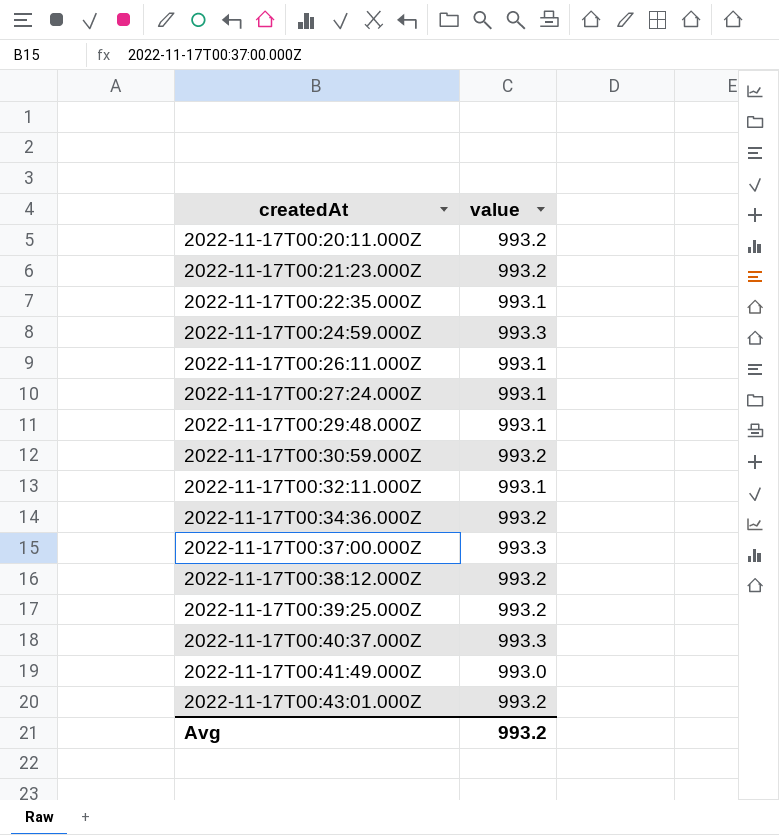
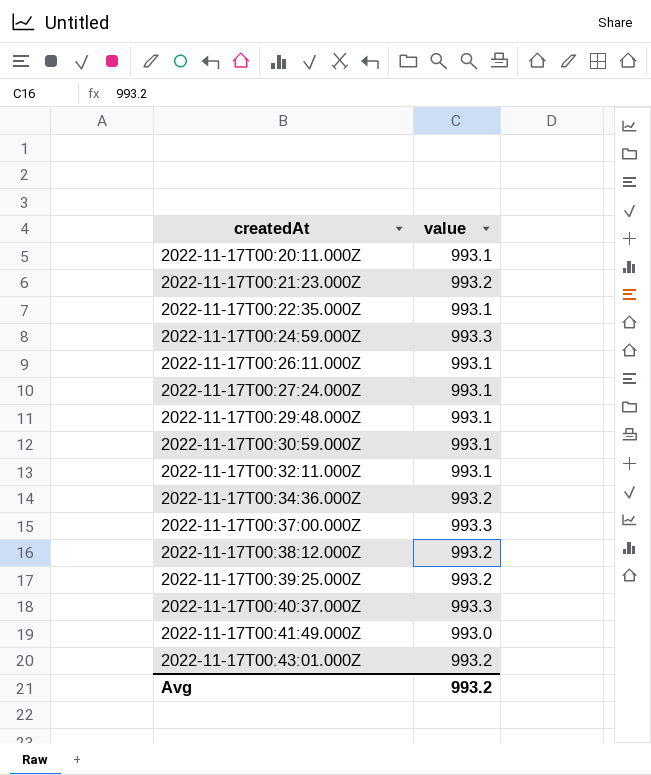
2022-11-17T00:20:11.000Z | value: 993.2 -> 993.1
2022-11-17T00:30:59.000Z | value: 993.2 -> 993.1

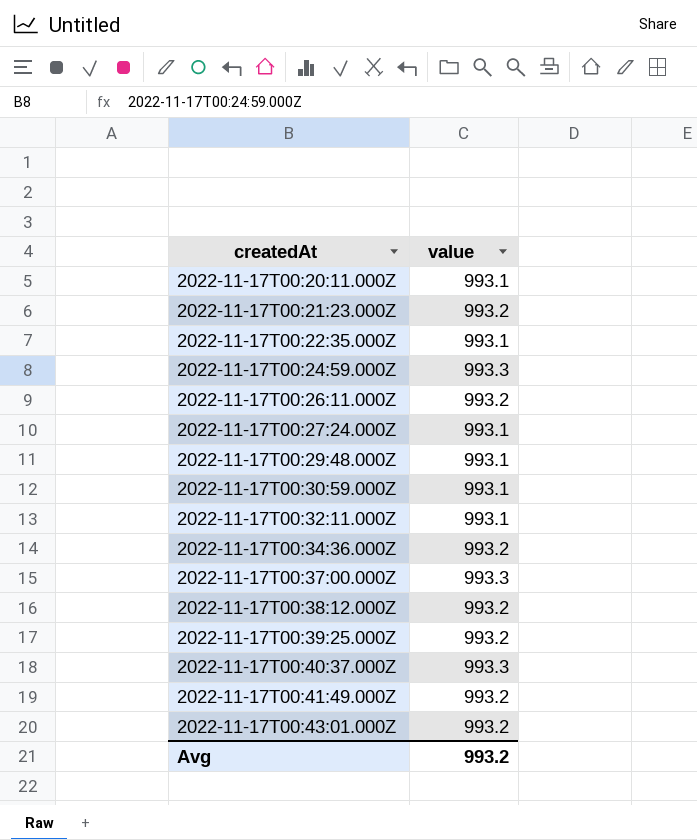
2022-11-17T00:26:11.000Z | value: 993.1 -> 993.2
2022-11-17T00:41:49.000Z | value: 993.0 -> 993.2

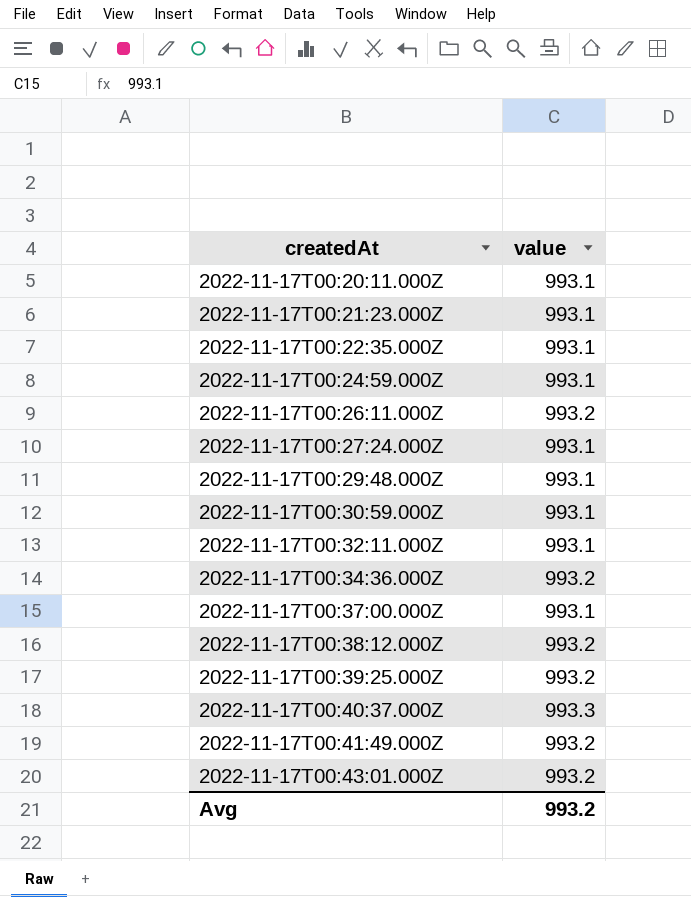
2022-11-17T00:21:23.000Z | value: 993.2 -> 993.1
2022-11-17T00:24:59.000Z | value: 993.3 -> 993.1
2022-11-17T00:37:00.000Z | value: 993.3 -> 993.1

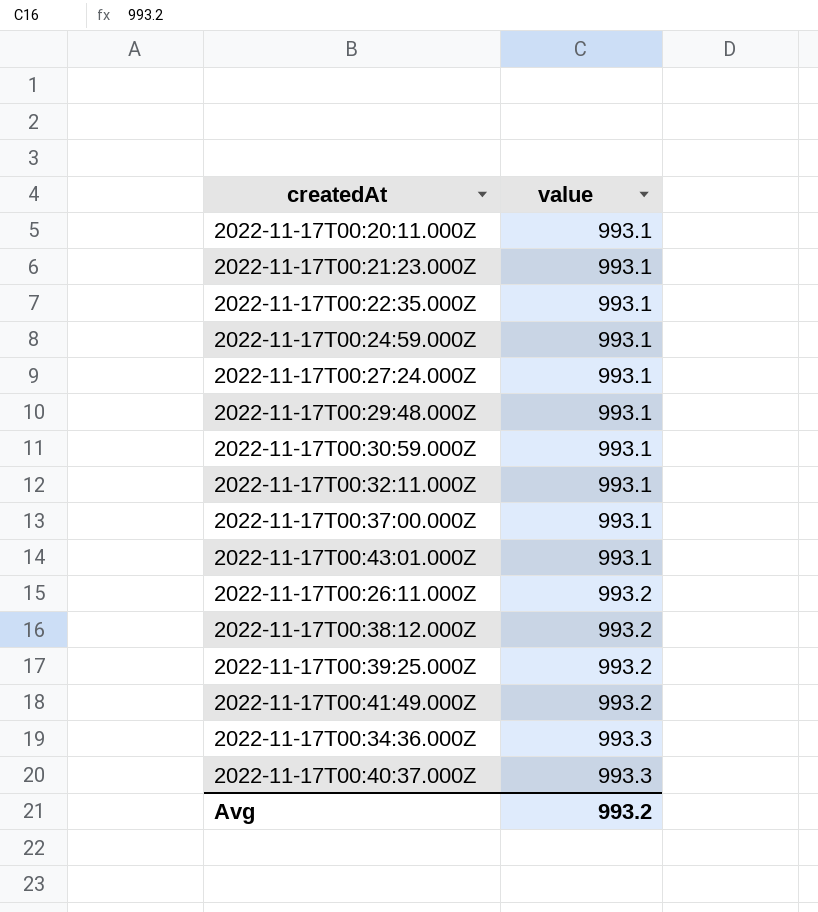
row order: createdAt ascending -> value ascending
2022-11-17T00:43:01.000Z | value: 993.2 -> 993.1
2022-11-17T00:34:36.000Z | value: 993.2 -> 993.3

